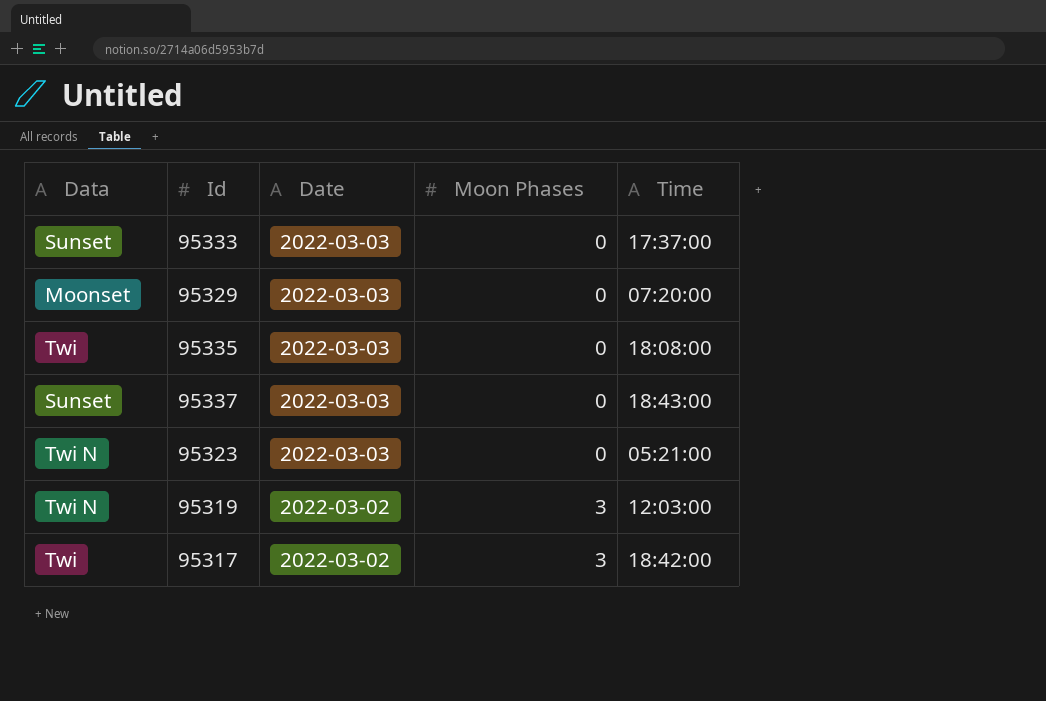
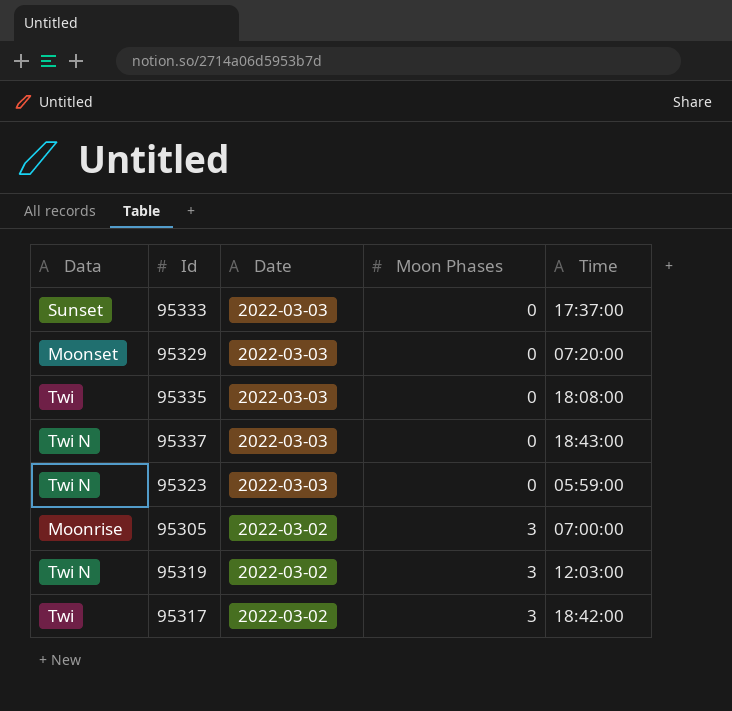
95337 | Data: Sunset -> Twi N
95323 | Time: 05:21:00 -> 05:59:00
row 95305: none -> Moonrise | 2022-03-02 | 3 | 07:00:00

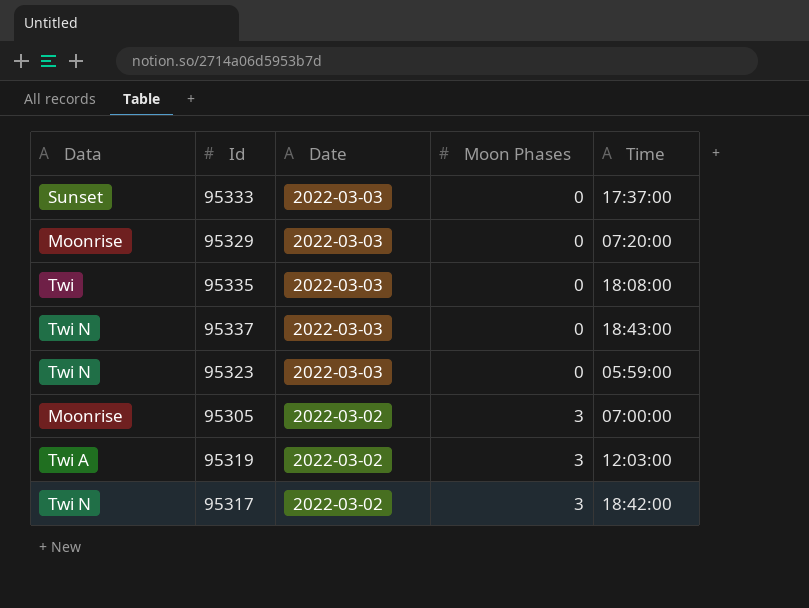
95329 | Data: Moonset -> Moonrise
95319 | Data: Twi N -> Twi A
95317 | Data: Twi -> Twi N

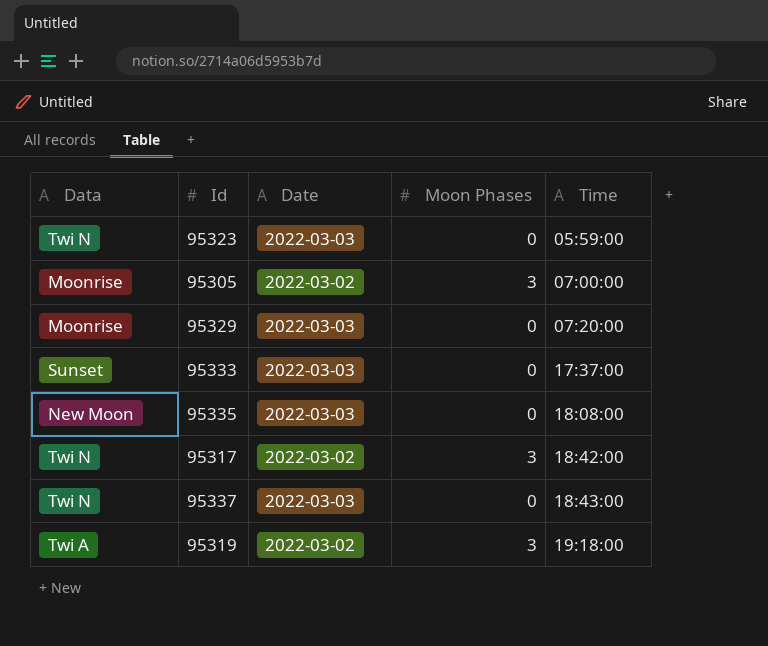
row order: Date descending -> Time ascending
95335 | Data: Twi -> New Moon
95319 | Time: 12:03:00 -> 19:18:00

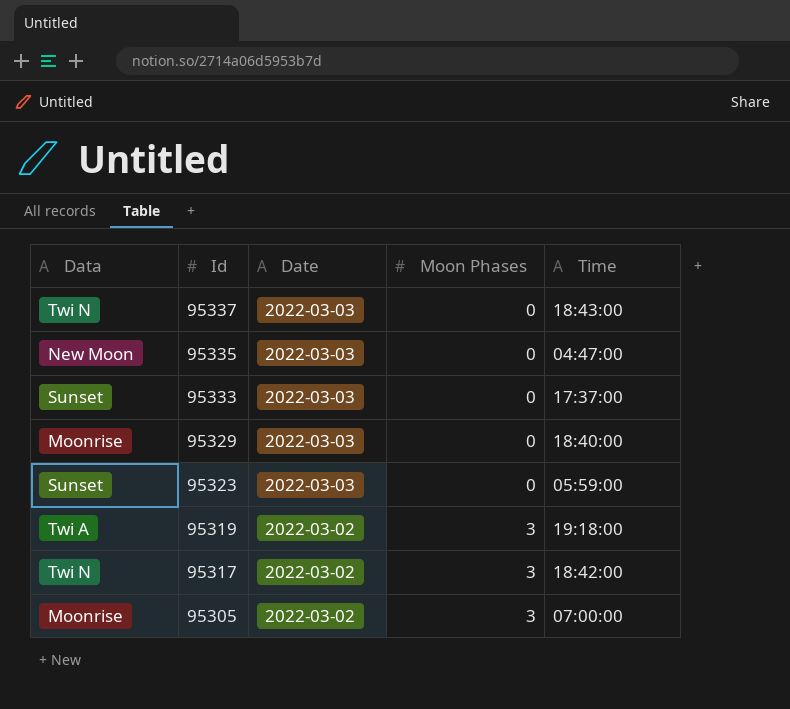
row order: Time ascending -> Id descending
95335 | Time: 18:08:00 -> 04:47:00
95329 | Time: 07:20:00 -> 18:40:00
95323 | Data: Twi N -> Sunset

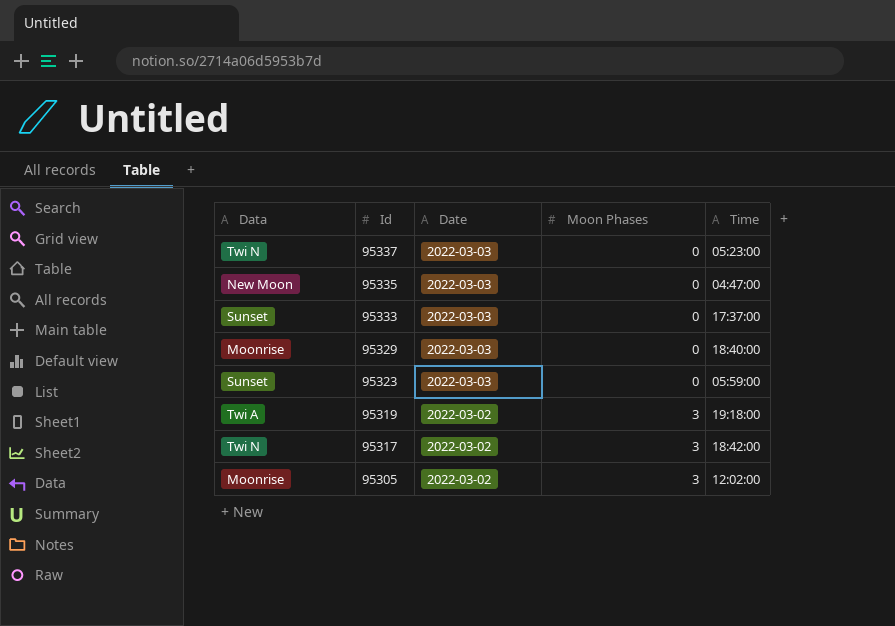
95337 | Time: 18:43:00 -> 05:23:00
95305 | Time: 07:00:00 -> 12:02:00

